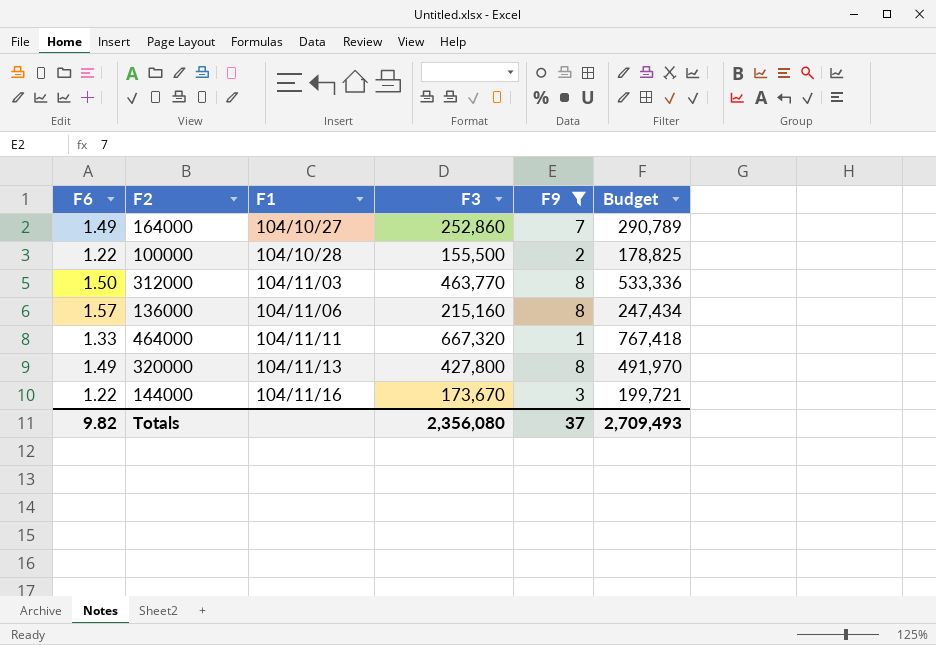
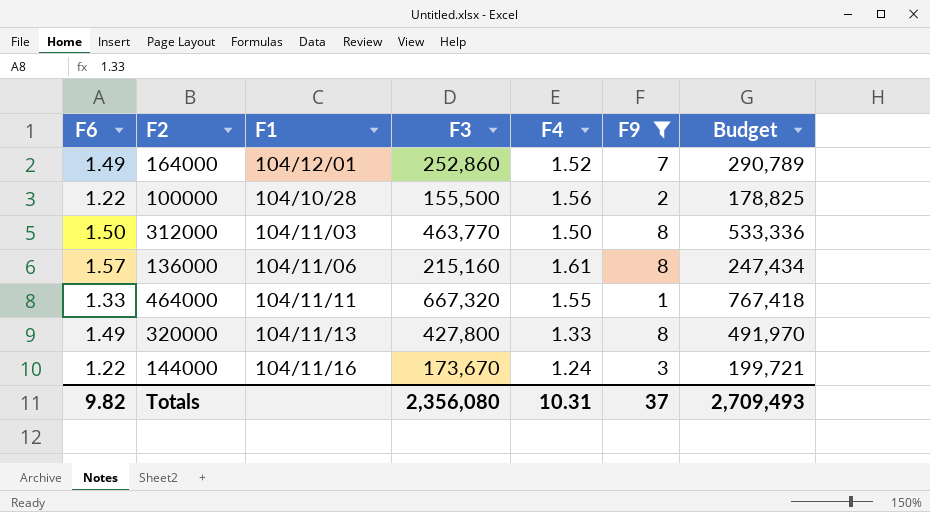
column F4 | position: none -> 5
164000 | F1: 104/10/27 -> 104/12/01

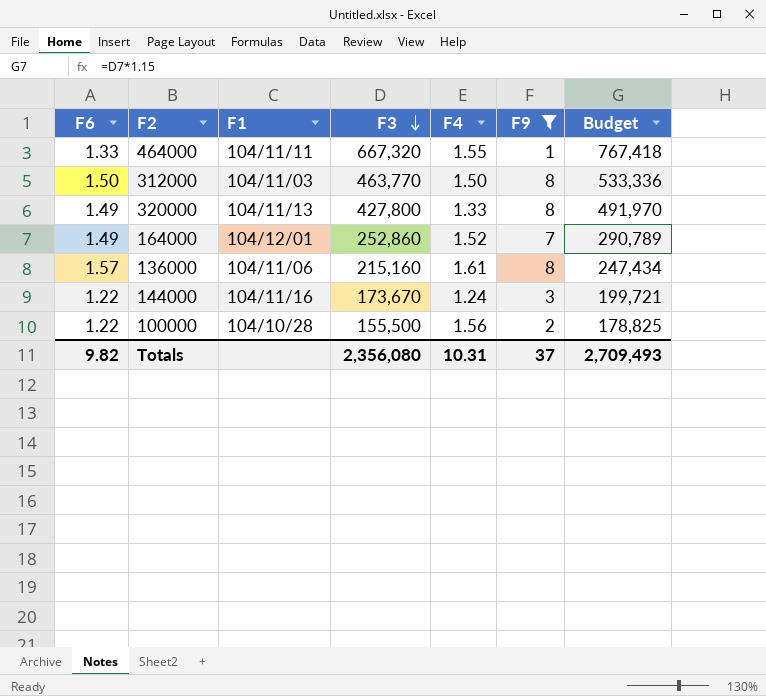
row order: none -> F3 descending

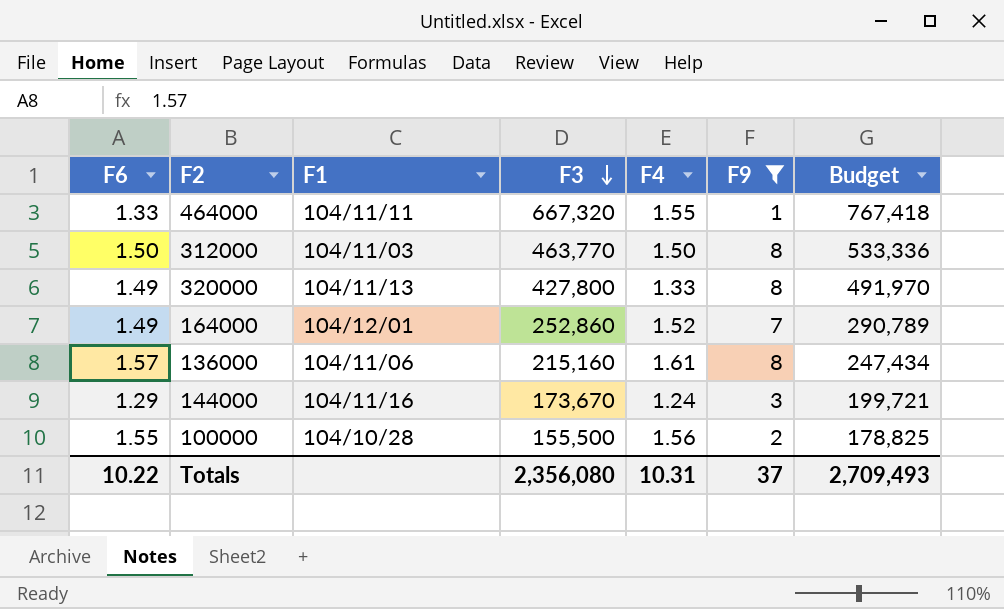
144000 | F6: 1.22 -> 1.29
100000 | F6: 1.22 -> 1.55
Totals | F6: 9.82 -> 10.22

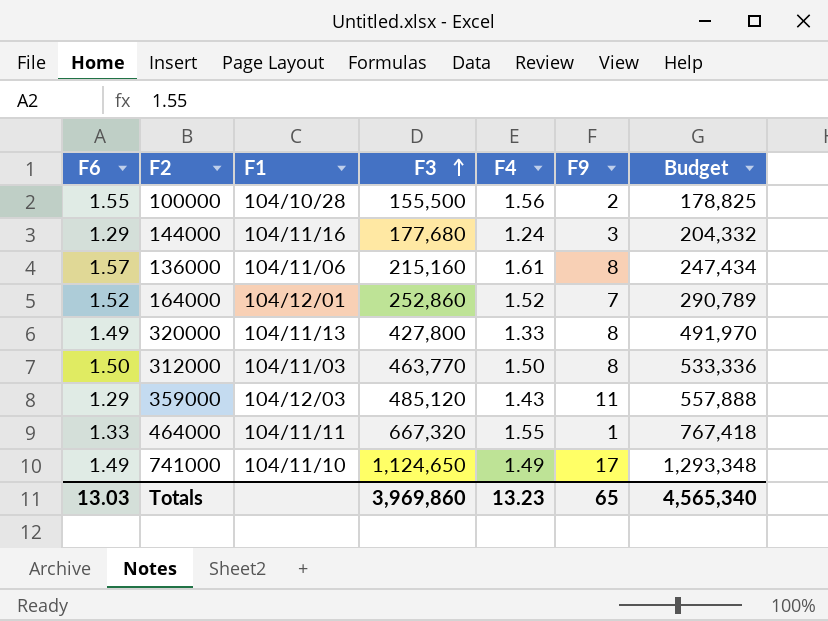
filter: F9 <= 8 -> none
row order: F3 descending -> F3 ascending
144000 | F3: 173,670 -> 177,680
144000 | Budget: 199,721 -> 204,332
164000 | F6: 1.49 -> 1.52
Totals | F6: 10.22 -> 13.03
Totals | F3: 2,356,080 -> 3,969,860
Totals | F4: 10.31 -> 13.23
Totals | F9: 37 -> 65
Totals | Budget: 2,709,493 -> 4,565,340

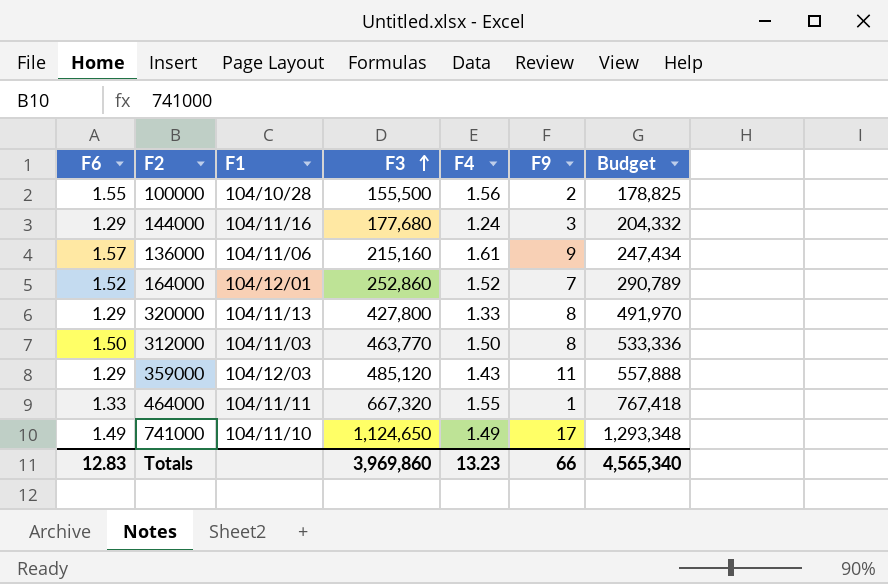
136000 | F9: 8 -> 9
320000 | F6: 1.49 -> 1.29
Totals | F6: 13.03 -> 12.83
Totals | F9: 65 -> 66

